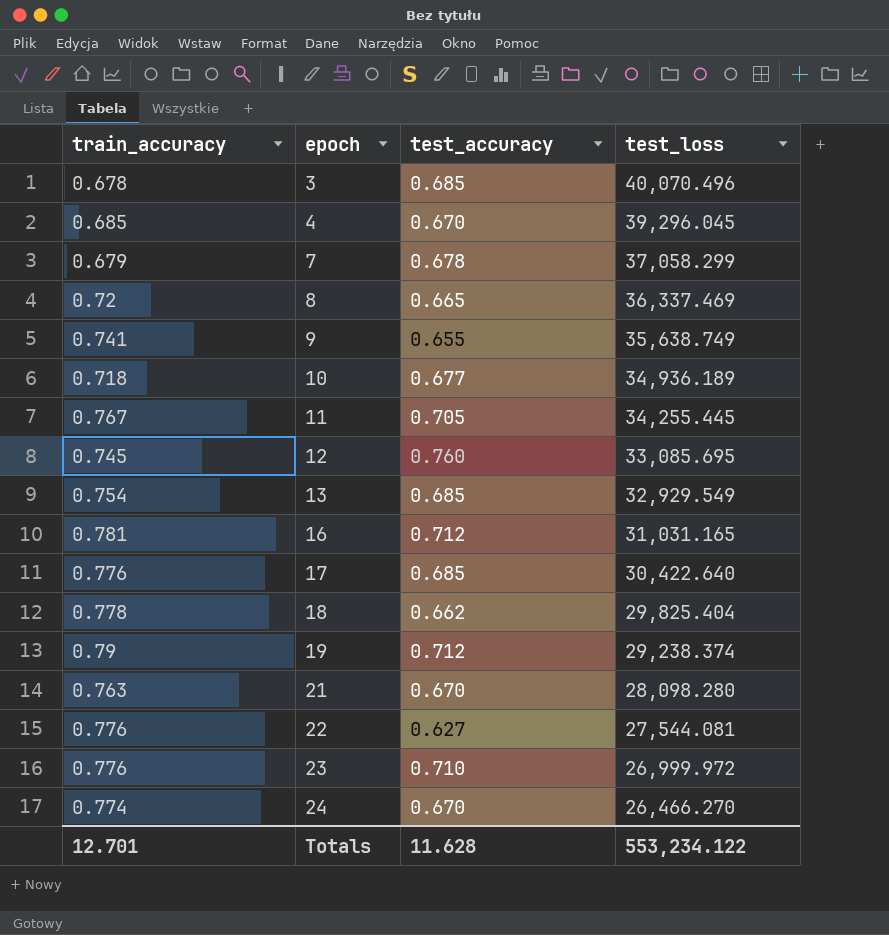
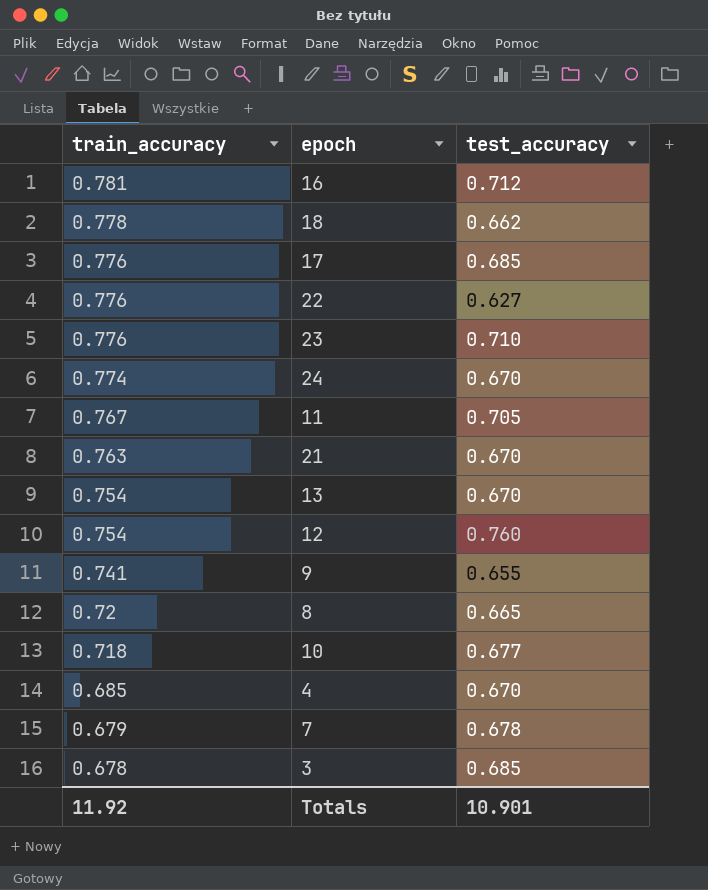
row order: epoch ascending -> train_accuracy descending
column test_loss | position: 4 -> none
row 19: 0.79 | 0.712 | 29,238.374 -> none
13 | test_accuracy: 0.685 -> 0.670
12 | train_accuracy: 0.745 -> 0.754
Totals | train_accuracy: 12.701 -> 11.92
Totals | test_accuracy: 11.628 -> 10.901

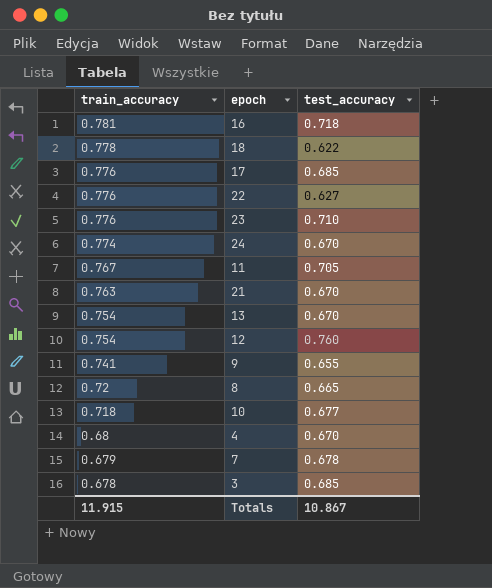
16 | test_accuracy: 0.712 -> 0.718
18 | test_accuracy: 0.662 -> 0.622
4 | train_accuracy: 0.685 -> 0.68
Totals | train_accuracy: 11.92 -> 11.915
Totals | test_accuracy: 10.901 -> 10.867

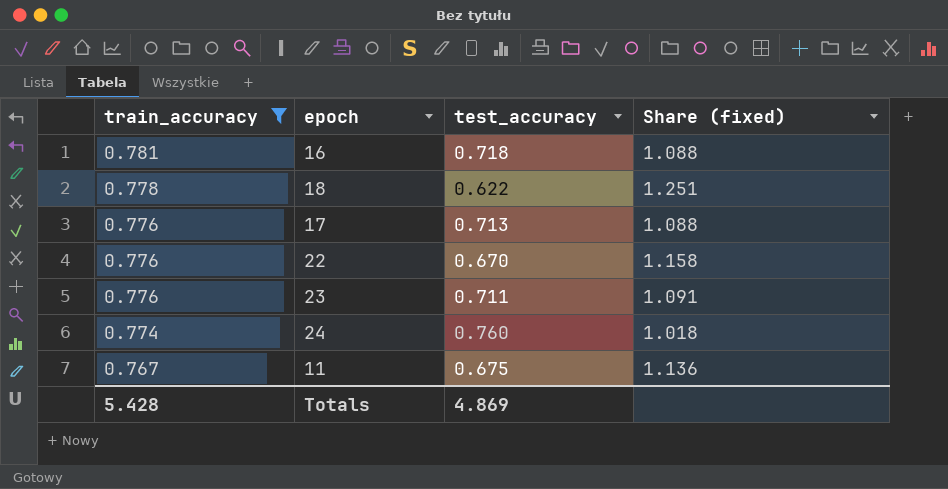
filter: none -> train_accuracy >= 0.767
column Share (fixed) | formula: none -> [train_accuracy] / [test_accuracy]
17 | test_accuracy: 0.685 -> 0.713
22 | test_accuracy: 0.627 -> 0.670
23 | test_accuracy: 0.710 -> 0.711
24 | test_accuracy: 0.670 -> 0.760
11 | test_accuracy: 0.705 -> 0.675
Totals | train_accuracy: 11.915 -> 5.428
Totals | test_accuracy: 10.867 -> 4.869

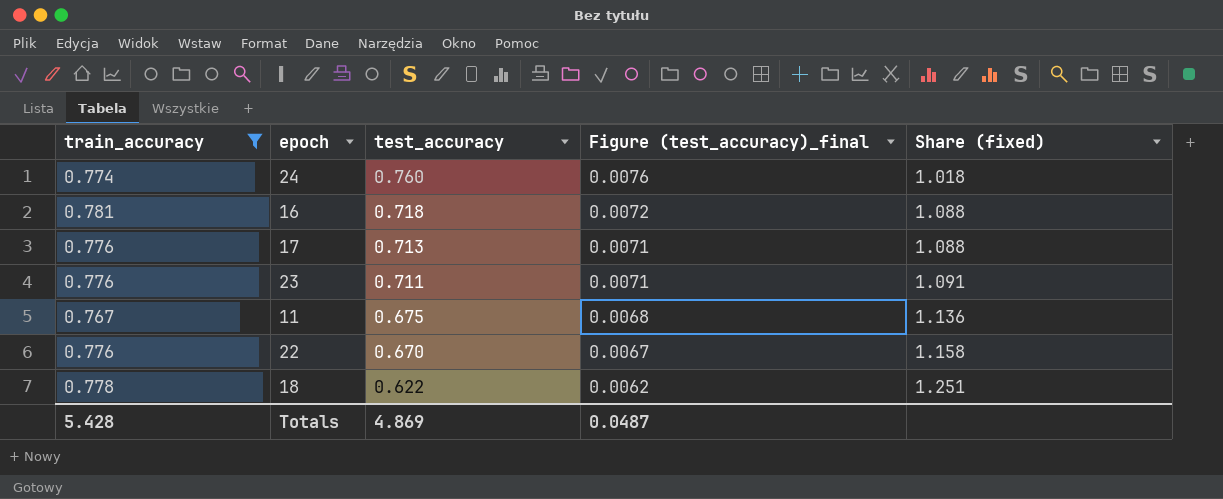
row order: train_accuracy descending -> test_accuracy descending
column Figure (test_accuracy)_final | formula: none -> [test_accuracy] * 0.01

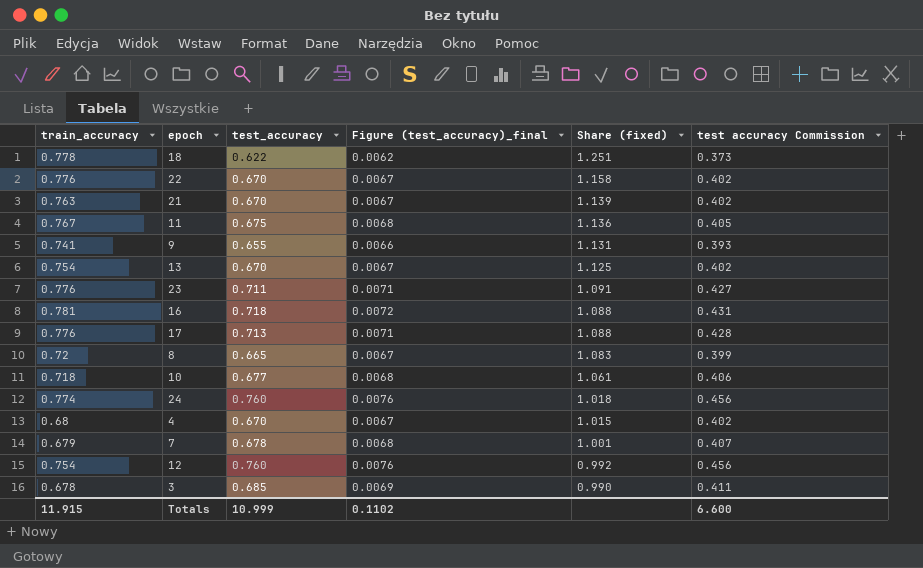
filter: train_accuracy >= 0.767 -> none
row order: test_accuracy descending -> Share (fixed) descending
column test accuracy Commission | formula: none -> [test_accuracy] * 0.6
Totals | train_accuracy: 5.428 -> 11.915
Totals | test_accuracy: 4.869 -> 10.999
Totals | Figure (test_accuracy)_final: 0.0487 -> 0.1102

